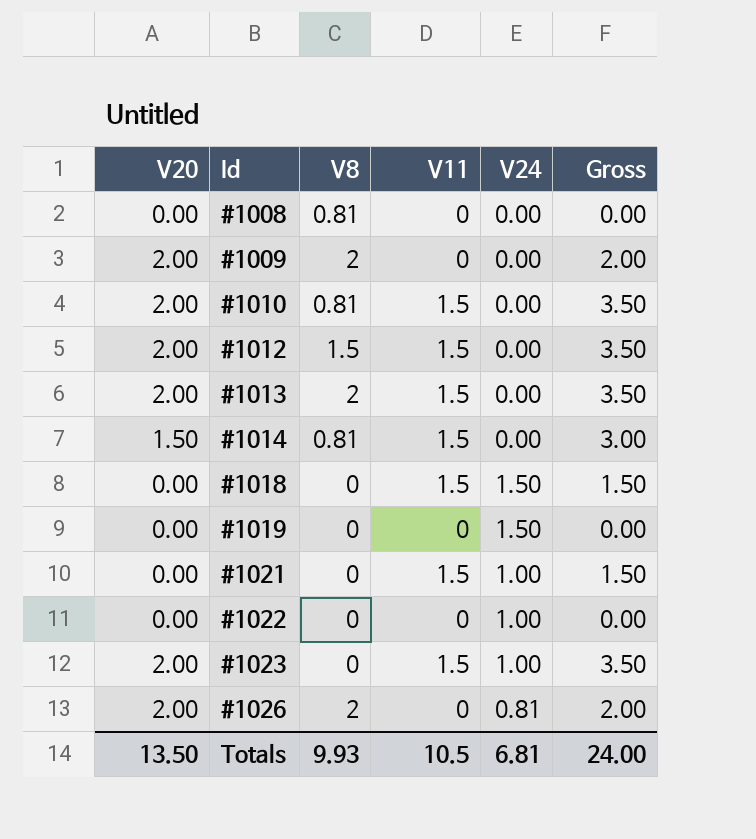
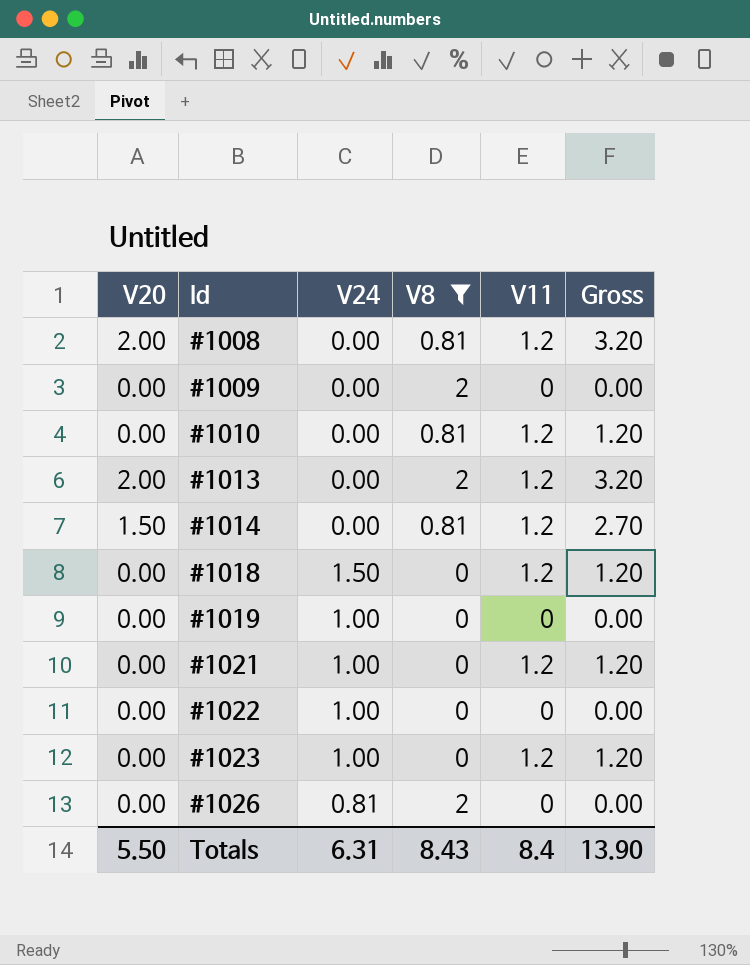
filter: none -> V8 != 1.5
column V24 | position: 5 -> 3
#1008 | V20: 0.00 -> 2.00
#1008 | V11: 0 -> 1.2
#1008 | Gross: 0.00 -> 3.20
#1009 | V20: 2.00 -> 0.00
#1009 | Gross: 2.00 -> 0.00
#1010 | V20: 2.00 -> 0.00
#1010 | V11: 1.5 -> 1.2
#1010 | Gross: 3.50 -> 1.20
#1013 | V11: 1.5 -> 1.2
#1013 | Gross: 3.50 -> 3.20
#1014 | V11: 1.5 -> 1.2
#1014 | Gross: 3.00 -> 2.70
#1018 | V11: 1.5 -> 1.2
#1018 | Gross: 1.50 -> 1.20
#1019 | V24: 1.50 -> 1.00
#1021 | V11: 1.5 -> 1.2
#1021 | Gross: 1.50 -> 1.20
#1023 | V20: 2.00 -> 0.00
#1023 | V11: 1.5 -> 1.2
#1023 | Gross: 3.50 -> 1.20
#1026 | V20: 2.00 -> 0.00
#1026 | Gross: 2.00 -> 0.00
Totals | V20: 13.50 -> 5.50
Totals | V24: 6.81 -> 6.31
Totals | V8: 9.93 -> 8.43
Totals | V11: 10.5 -> 8.4
Totals | Gross: 24.00 -> 13.90

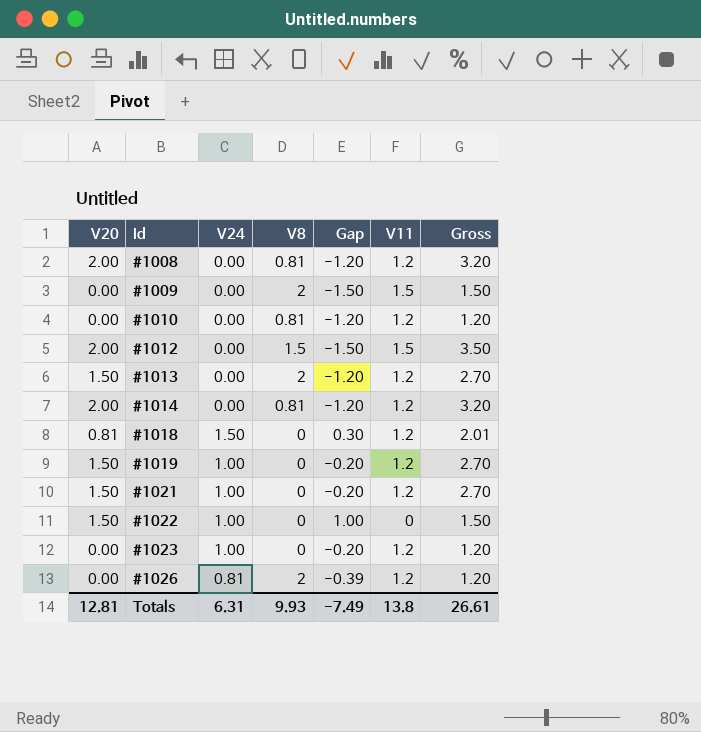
filter: V8 != 1.5 -> none
column Gap | formula: none -> [V24] - [V11]
#1009 | V11: 0 -> 1.5
#1009 | Gross: 0.00 -> 1.50
#1013 | V20: 2.00 -> 1.50
#1013 | Gross: 3.20 -> 2.70
#1014 | V20: 1.50 -> 2.00
#1014 | Gross: 2.70 -> 3.20
#1018 | V20: 0.00 -> 0.81
#1018 | Gross: 1.20 -> 2.01
#1019 | V20: 0.00 -> 1.50
#1019 | V11: 0 -> 1.2
#1019 | Gross: 0.00 -> 2.70
#1021 | V20: 0.00 -> 1.50
#1021 | Gross: 1.20 -> 2.70
#1022 | V20: 0.00 -> 1.50
#1022 | Gross: 0.00 -> 1.50
#1026 | V11: 0 -> 1.2
#1026 | Gross: 0.00 -> 1.20
Totals | V20: 5.50 -> 12.81
Totals | V8: 8.43 -> 9.93
Totals | V11: 8.4 -> 13.8
Totals | Gross: 13.90 -> 26.61

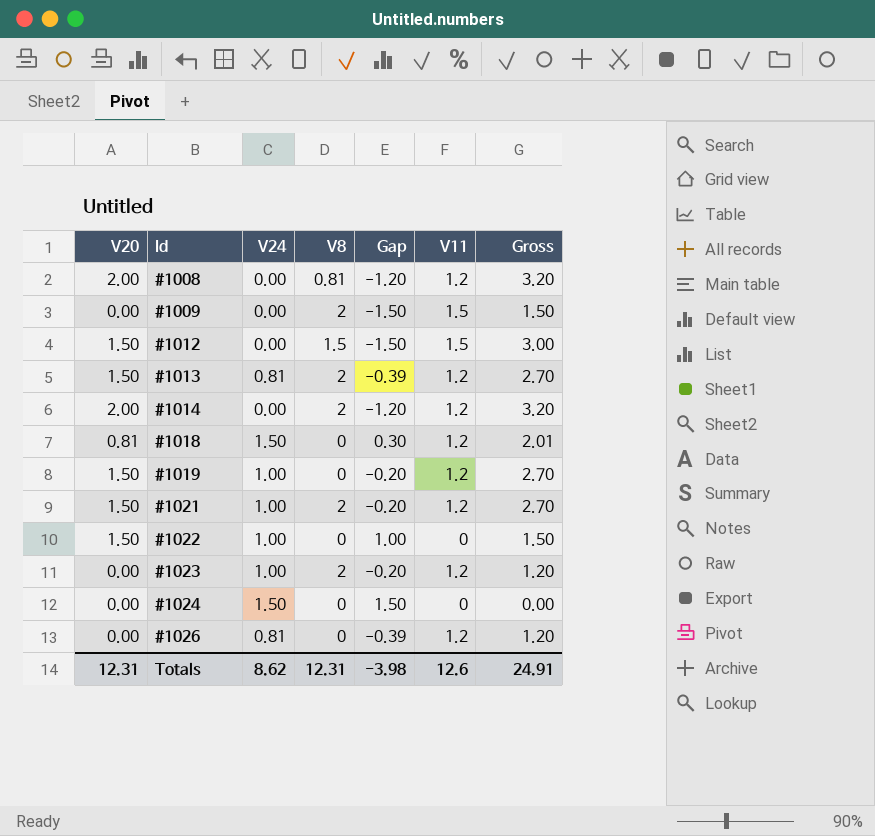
row #1010: 0.00 | 0.00 | 0.81 | -1.20 | 1.2 | 1.20 -> none
#1012 | V20: 2.00 -> 1.50
#1012 | Gross: 3.50 -> 3.00
#1013 | V24: 0.00 -> 0.81
#1013 | Gap: -1.20 -> -0.39
#1014 | V8: 0.81 -> 2
#1021 | V8: 0 -> 2
#1023 | V8: 0 -> 2
row #1024: none -> 0.00 | 1.50 | 0 | 1.50 | 0 | 0.00
#1026 | V8: 2 -> 0
Totals | V20: 12.81 -> 12.31
Totals | V24: 6.31 -> 8.62
Totals | V8: 9.93 -> 12.31
Totals | Gap: -7.49 -> -3.98
Totals | V11: 13.8 -> 12.6
Totals | Gross: 26.61 -> 24.91

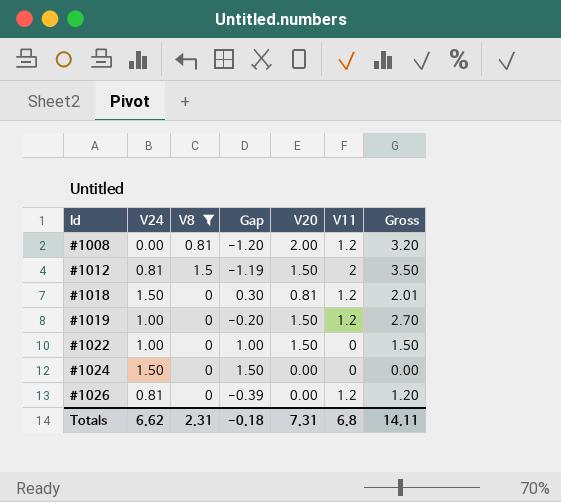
filter: none -> V8 != 2
column V20 | position: 1 -> 5
#1012 | V24: 0.00 -> 0.81
#1012 | Gap: -1.50 -> -1.19
#1012 | V11: 1.5 -> 2
#1012 | Gross: 3.00 -> 3.50
Totals | V24: 8.62 -> 6.62
Totals | V8: 12.31 -> 2.31
Totals | Gap: -3.98 -> -0.18
Totals | V20: 12.31 -> 7.31
Totals | V11: 12.6 -> 6.8
Totals | Gross: 24.91 -> 14.11

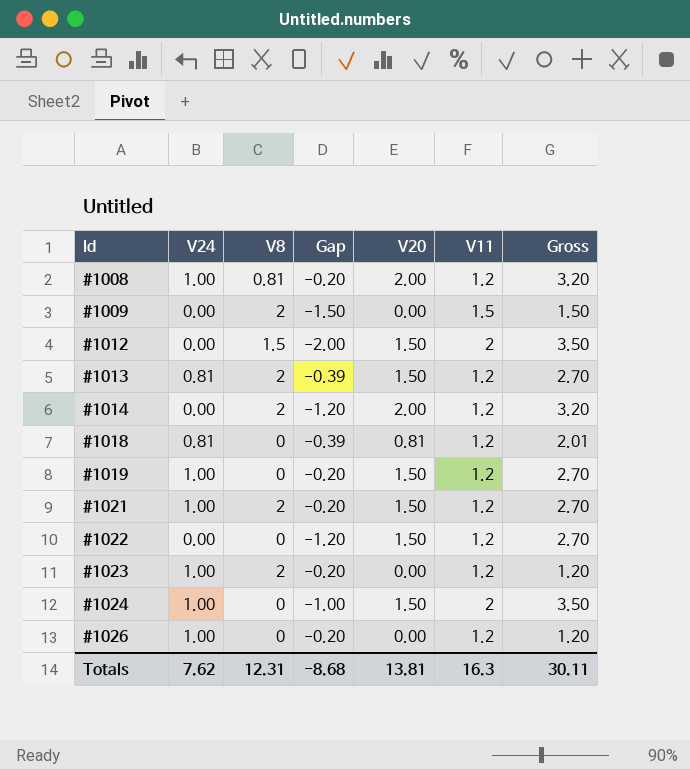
filter: V8 != 2 -> none
#1008 | V24: 0.00 -> 1.00
#1008 | Gap: -1.20 -> -0.20
#1012 | V24: 0.81 -> 0.00
#1012 | Gap: -1.19 -> -2.00
#1018 | V24: 1.50 -> 0.81
#1018 | Gap: 0.30 -> -0.39
#1022 | V24: 1.00 -> 0.00
#1022 | Gap: 1.00 -> -1.20
#1022 | V11: 0 -> 1.2
#1022 | Gross: 1.50 -> 2.70
#1024 | V24: 1.50 -> 1.00
#1024 | Gap: 1.50 -> -1.00
#1024 | V20: 0.00 -> 1.50
#1024 | V11: 0 -> 2
#1024 | Gross: 0.00 -> 3.50
#1026 | V24: 0.81 -> 1.00
#1026 | Gap: -0.39 -> -0.20
Totals | V24: 6.62 -> 7.62
Totals | V8: 2.31 -> 12.31
Totals | Gap: -0.18 -> -8.68
Totals | V20: 7.31 -> 13.81
Totals | V11: 6.8 -> 16.3
Totals | Gross: 14.11 -> 30.11

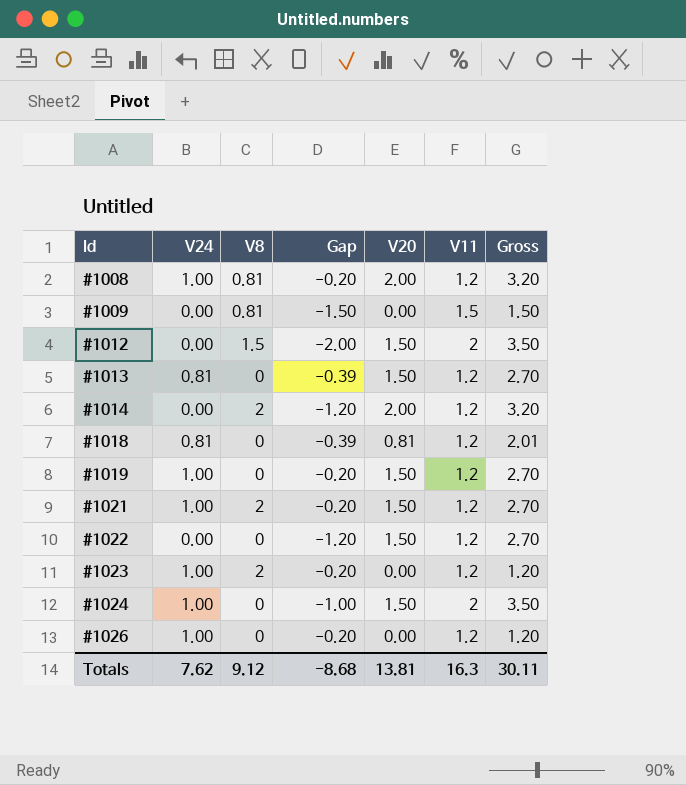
#1009 | V8: 2 -> 0.81
#1013 | V8: 2 -> 0
Totals | V8: 12.31 -> 9.12

